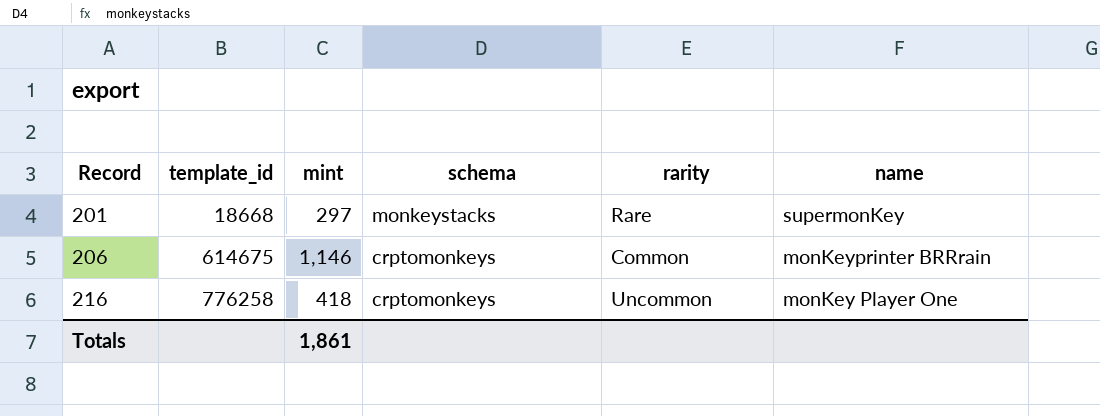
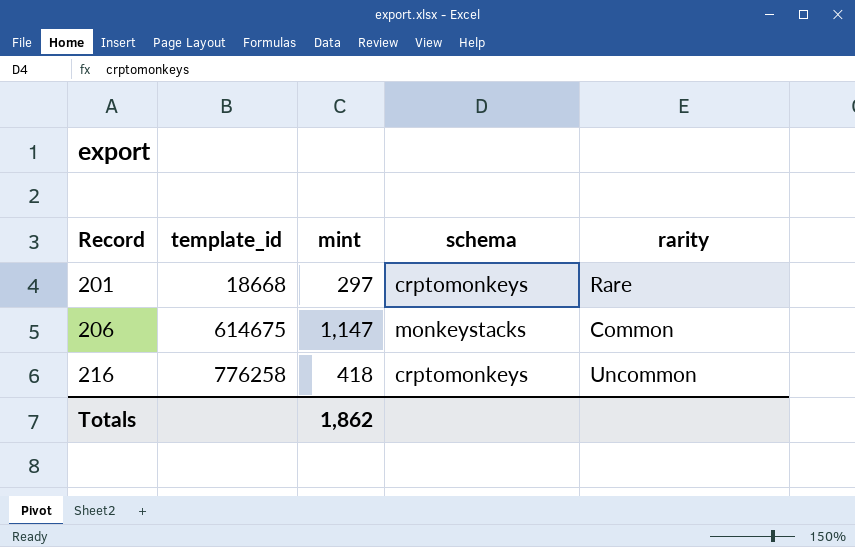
column name | position: 6 -> none
201 | schema: monkeystacks -> crptomonkeys
206 | mint: 1,146 -> 1,147
206 | schema: crptomonkeys -> monkeystacks
Totals | mint: 1,861 -> 1,862

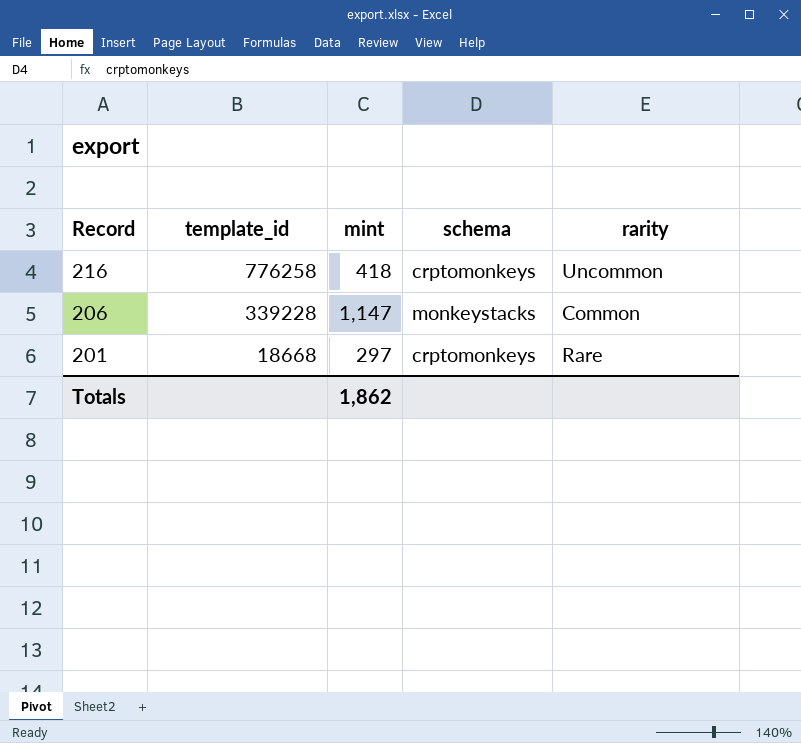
row order: Record ascending -> Record descending
206 | template_id: 614675 -> 339228

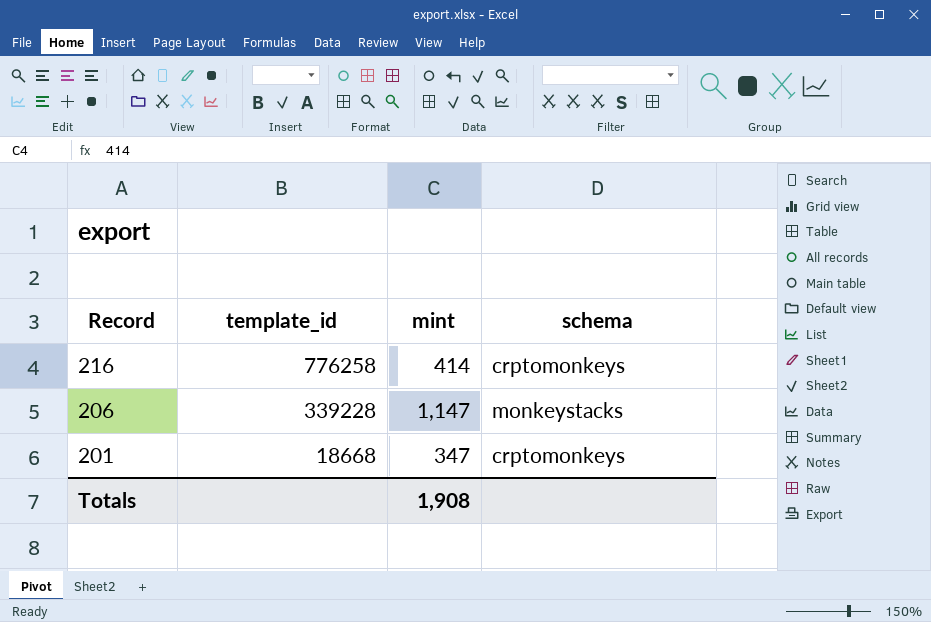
column rarity | position: 5 -> none
216 | mint: 418 -> 414
201 | mint: 297 -> 347
Totals | mint: 1,862 -> 1,908

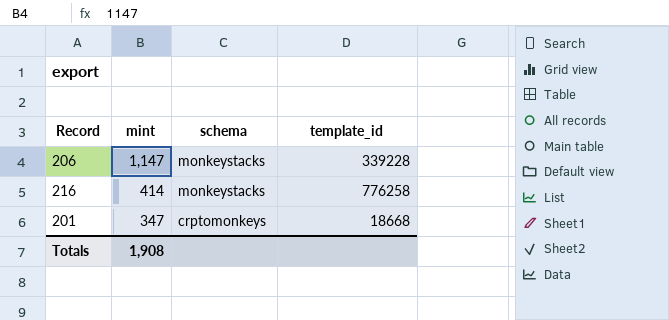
row order: Record descending -> mint descending
column template_id | position: 2 -> 4
216 | schema: crptomonkeys -> monkeystacks

